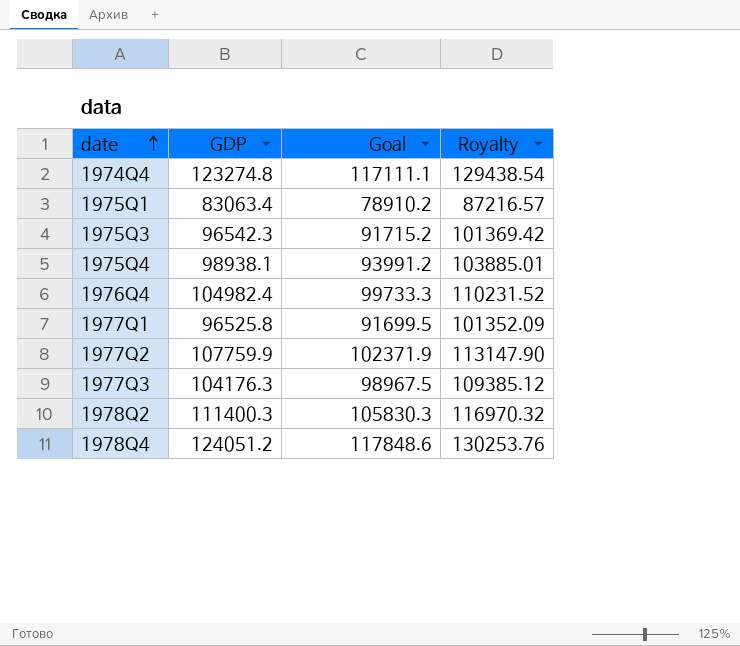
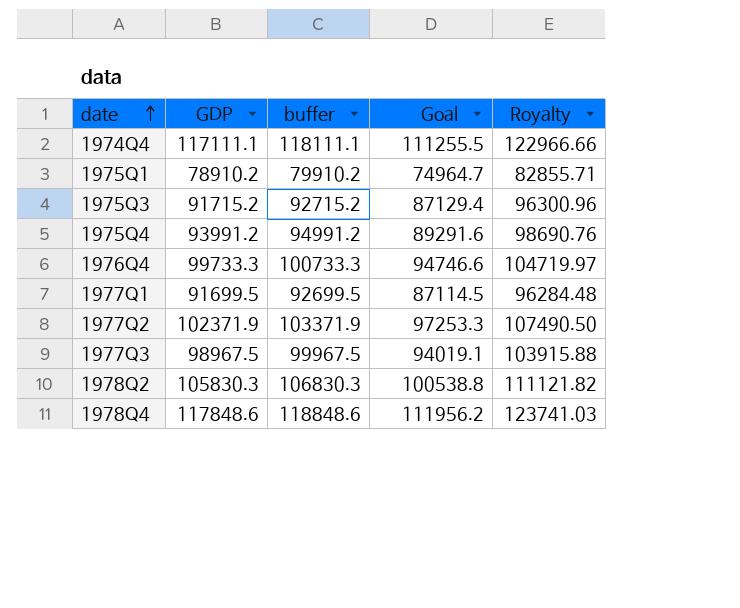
column buffer | formula: none -> [GDP] + 1000
1974Q4 | GDP: 123274.8 -> 117111.1
1974Q4 | Goal: 117111.1 -> 111255.5
1974Q4 | Royalty: 129438.54 -> 122966.66
1975Q1 | GDP: 83063.4 -> 78910.2
1975Q1 | Goal: 78910.2 -> 74964.7
1975Q1 | Royalty: 87216.57 -> 82855.71
1975Q3 | GDP: 96542.3 -> 91715.2
1975Q3 | Goal: 91715.2 -> 87129.4
1975Q3 | Royalty: 101369.42 -> 96300.96
1975Q4 | GDP: 98938.1 -> 93991.2
1975Q4 | Goal: 93991.2 -> 89291.6
1975Q4 | Royalty: 103885.01 -> 98690.76
1976Q4 | GDP: 104982.4 -> 99733.3
1976Q4 | Goal: 99733.3 -> 94746.6
1976Q4 | Royalty: 110231.52 -> 104719.97
1977Q1 | GDP: 96525.8 -> 91699.5
1977Q1 | Goal: 91699.5 -> 87114.5
1977Q1 | Royalty: 101352.09 -> 96284.48
1977Q2 | GDP: 107759.9 -> 102371.9
1977Q2 | Goal: 102371.9 -> 97253.3
1977Q2 | Royalty: 113147.90 -> 107490.50
1977Q3 | GDP: 104176.3 -> 98967.5
1977Q3 | Goal: 98967.5 -> 94019.1
1977Q3 | Royalty: 109385.12 -> 103915.88
1978Q2 | GDP: 111400.3 -> 105830.3
1978Q2 | Goal: 105830.3 -> 100538.8
1978Q2 | Royalty: 116970.32 -> 111121.82
1978Q4 | GDP: 124051.2 -> 117848.6
1978Q4 | Goal: 117848.6 -> 111956.2
1978Q4 | Royalty: 130253.76 -> 123741.03

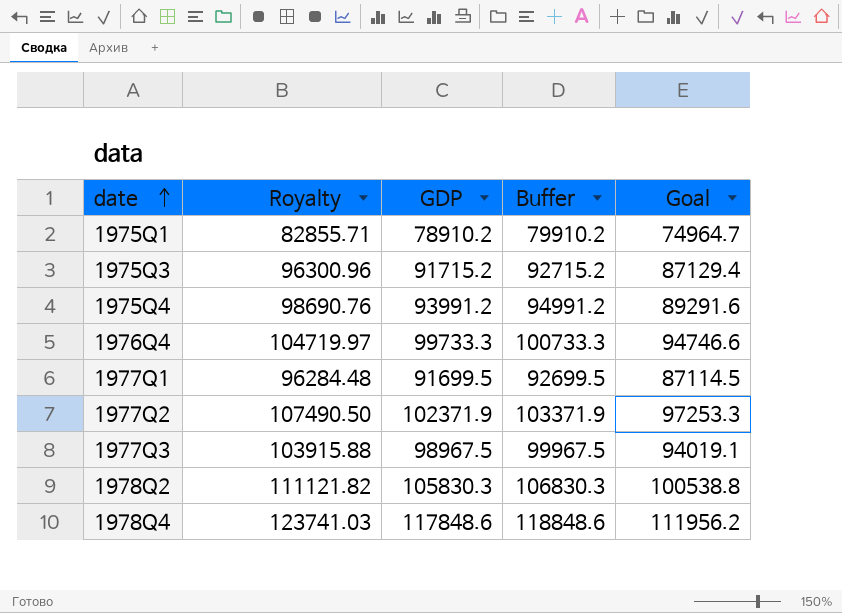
column Royalty | position: 5 -> 2
column name: buffer -> Buffer
row 1974Q4: 117111.1 | 118111.1 | 111255.5 | 122966.66 -> none

